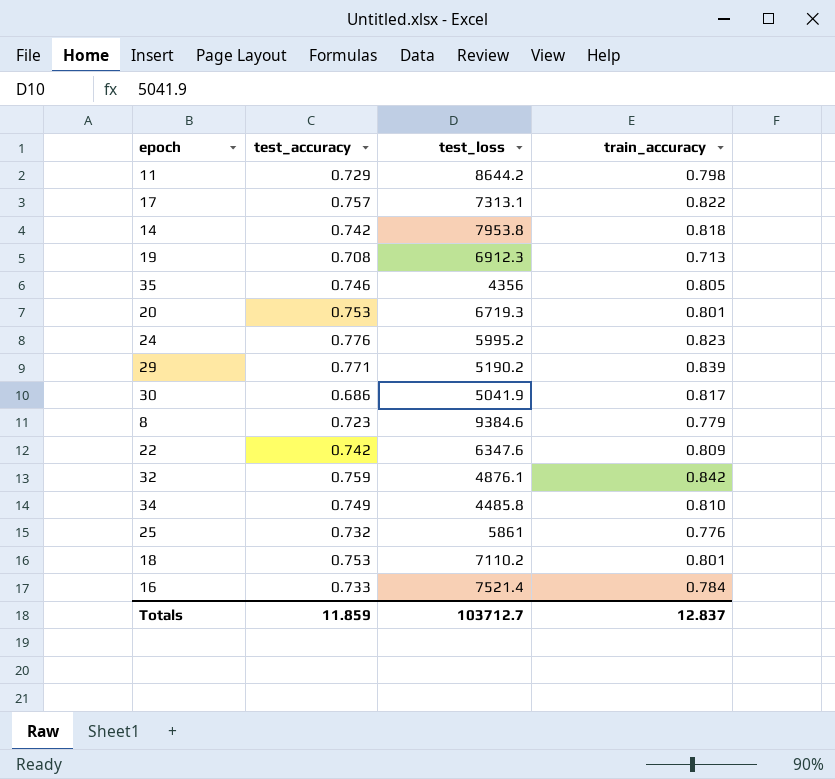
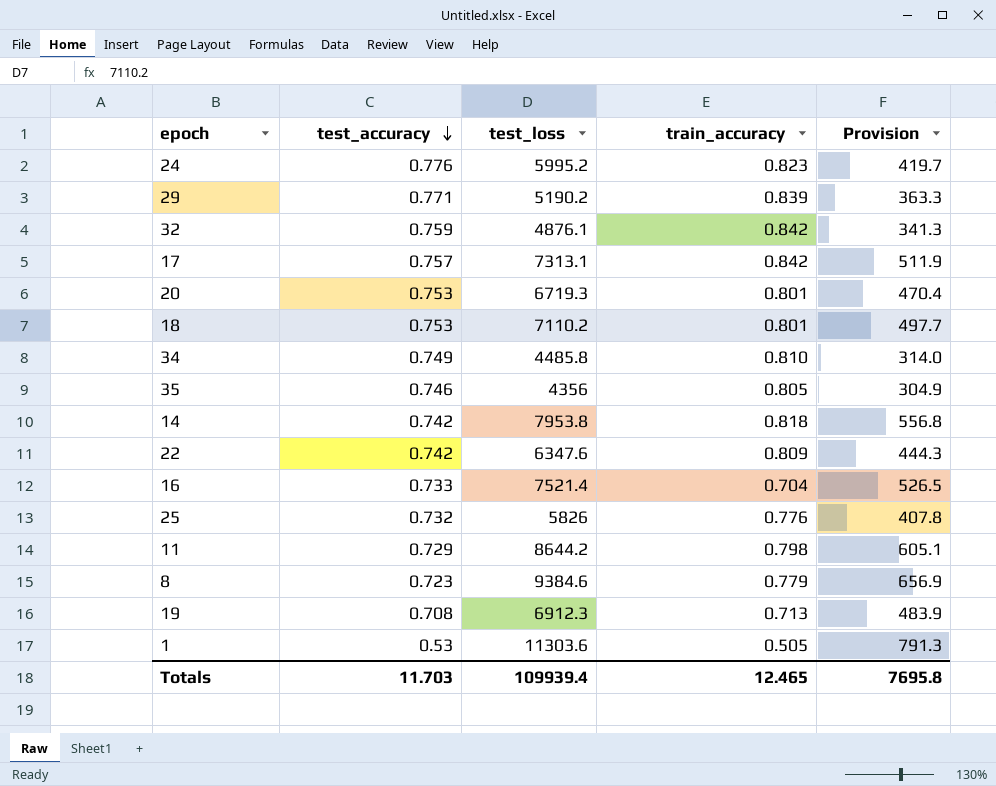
row order: none -> test_accuracy descending
column Provision | formula: none -> [test_loss] * 0.07
row 30: 0.686 | 5041.9 | 0.817 -> none
17 | train_accuracy: 0.822 -> 0.842
16 | train_accuracy: 0.784 -> 0.704
25 | test_loss: 5861 -> 5826
row 1: none -> 0.53 | 11303.6 | 0.505 | 791.3
Totals | test_accuracy: 11.859 -> 11.703
Totals | test_loss: 103712.7 -> 109939.4
Totals | train_accuracy: 12.837 -> 12.465

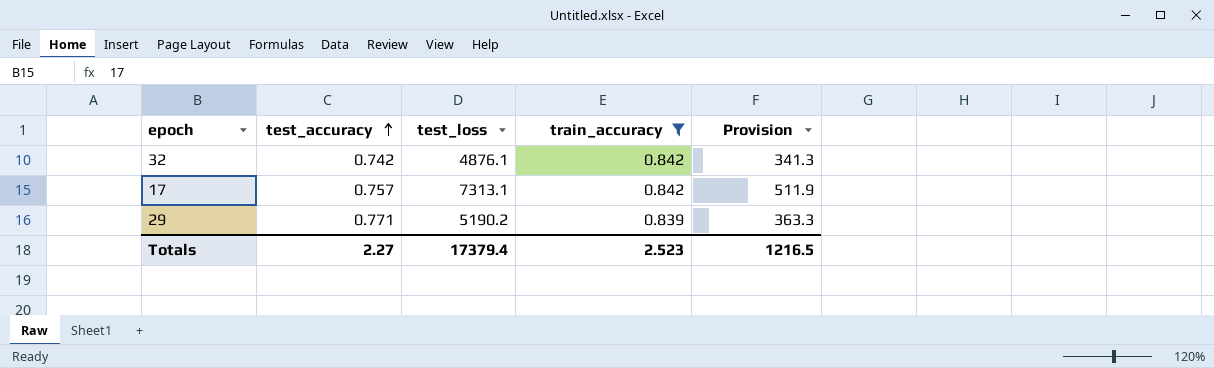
filter: none -> train_accuracy >= 0.839
row order: test_accuracy descending -> test_accuracy ascending
32 | test_accuracy: 0.759 -> 0.742
Totals | test_accuracy: 11.703 -> 2.27
Totals | test_loss: 109939.4 -> 17379.4
Totals | train_accuracy: 12.465 -> 2.523
Totals | Provision: 7695.8 -> 1216.5

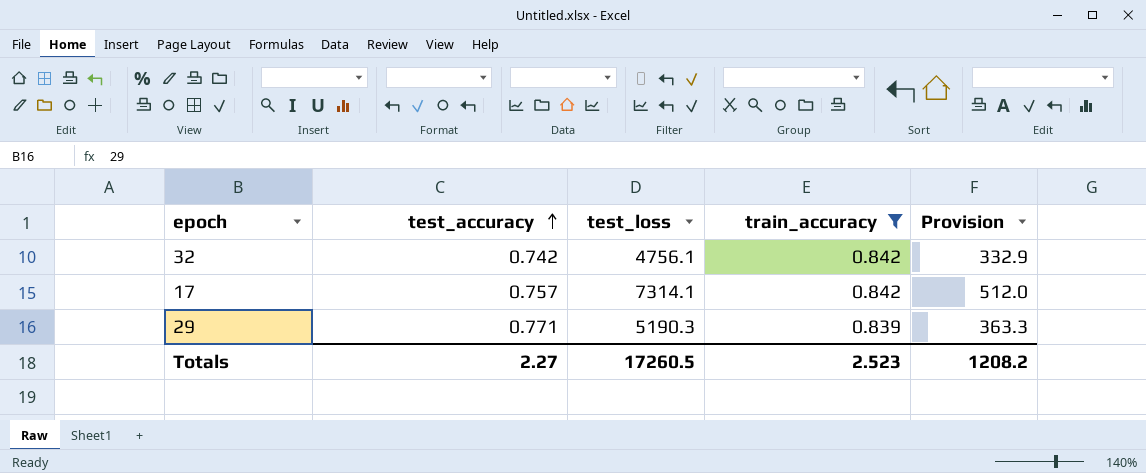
32 | test_loss: 4876.1 -> 4756.1
32 | Provision: 341.3 -> 332.9
17 | test_loss: 7313.1 -> 7314.1
17 | Provision: 511.9 -> 512.0
29 | test_loss: 5190.2 -> 5190.3
Totals | test_loss: 17379.4 -> 17260.5
Totals | Provision: 1216.5 -> 1208.2

